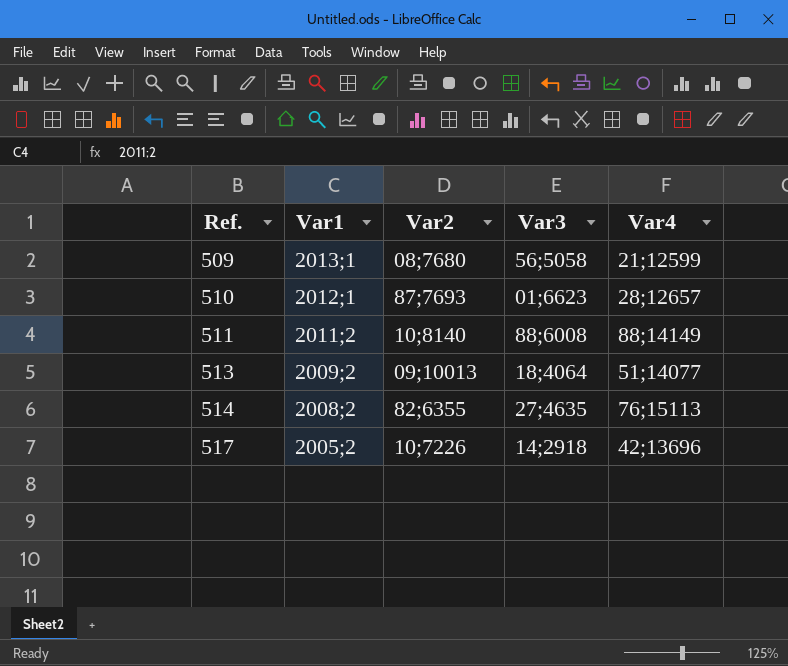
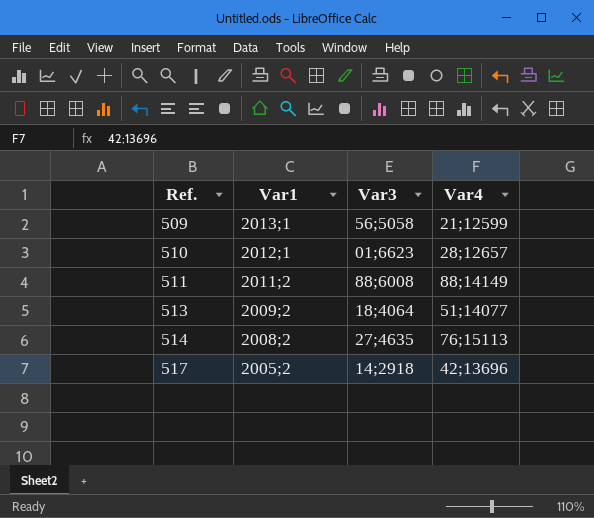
column Var2 | position: 3 -> none

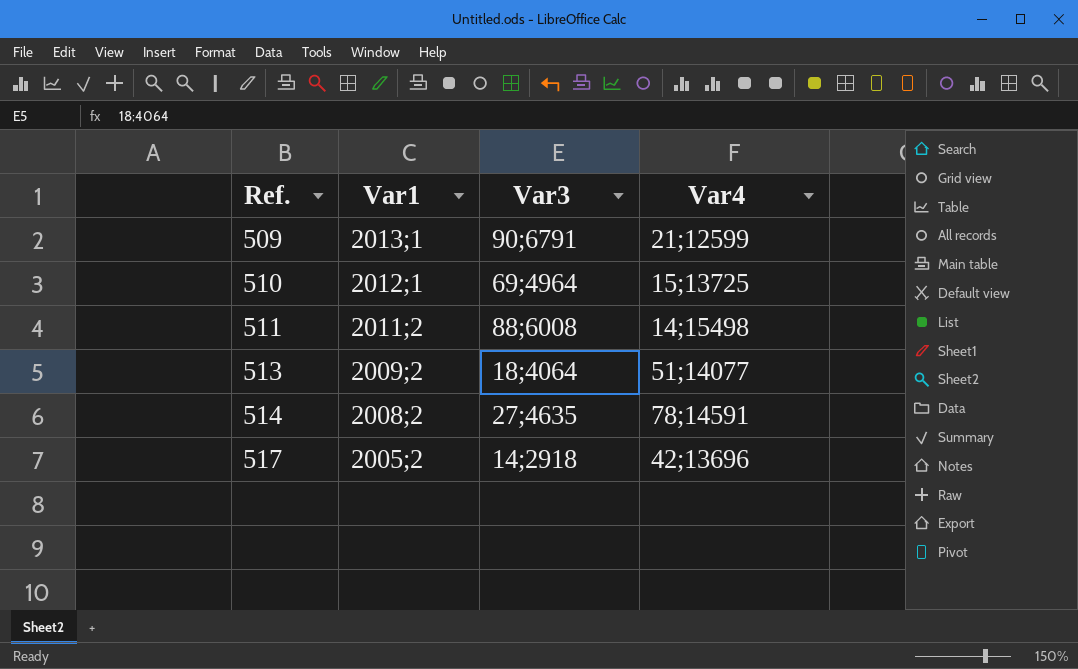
509 | Var3: 56;5058 -> 90;6791
510 | Var3: 01;6623 -> 69;4964
510 | Var4: 28;12657 -> 15;13725
511 | Var4: 88;14149 -> 14;15498
514 | Var4: 76;15113 -> 78;14591

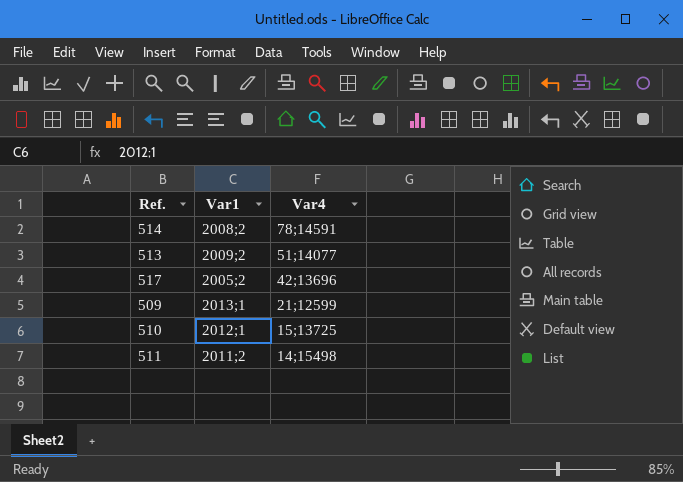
row order: Ref. ascending -> Var4 descending
column Var3 | position: 3 -> none

